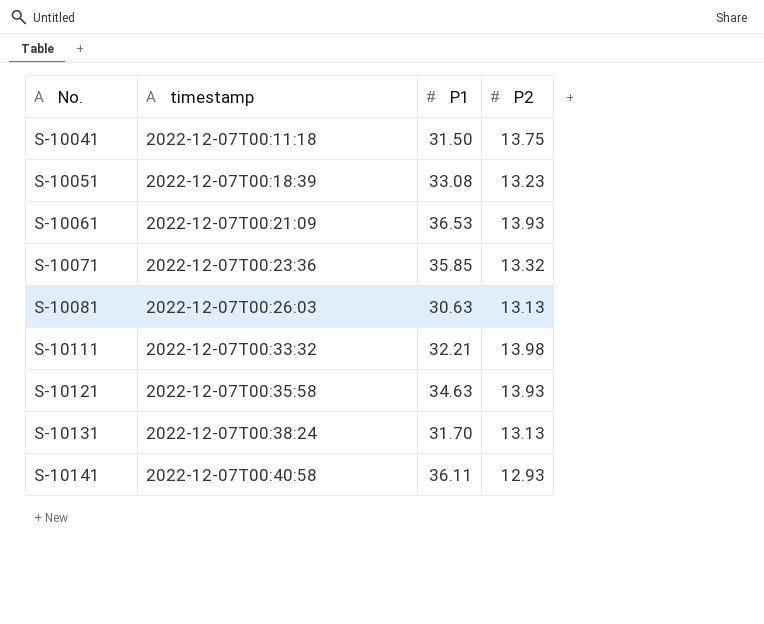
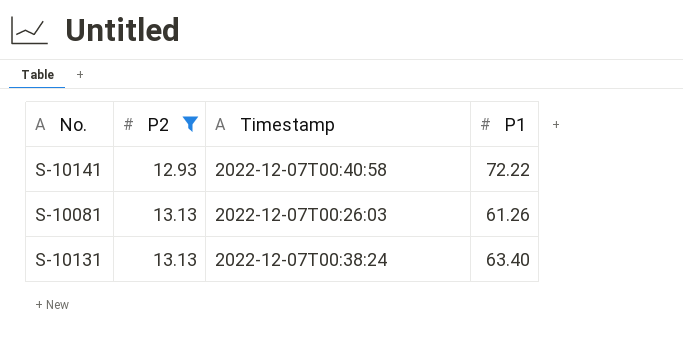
filter: none -> P2 <= 13.13
row order: No. ascending -> P2 ascending
column P2 | position: 4 -> 2
column name: timestamp -> Timestamp
S-10141 | P1: 36.11 -> 72.22
S-10081 | P1: 30.63 -> 61.26
S-10131 | P1: 31.70 -> 63.40

